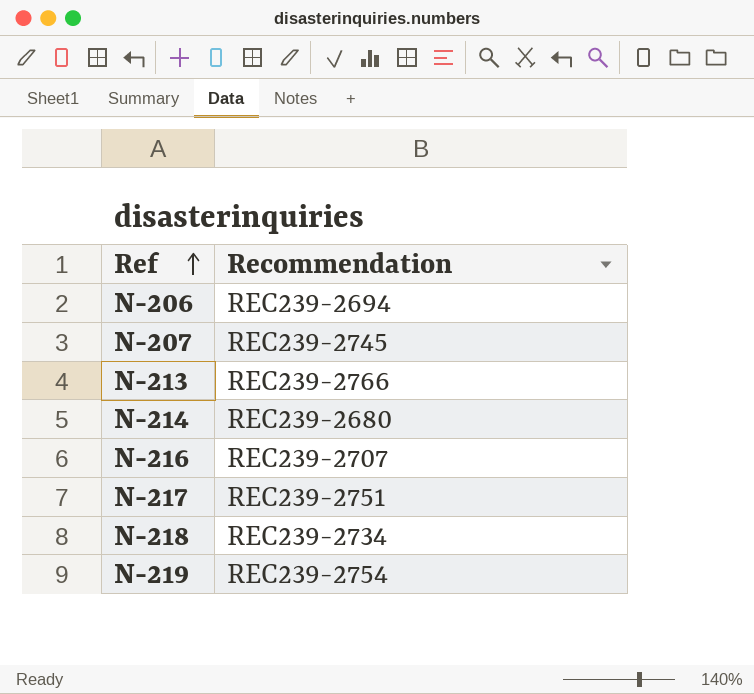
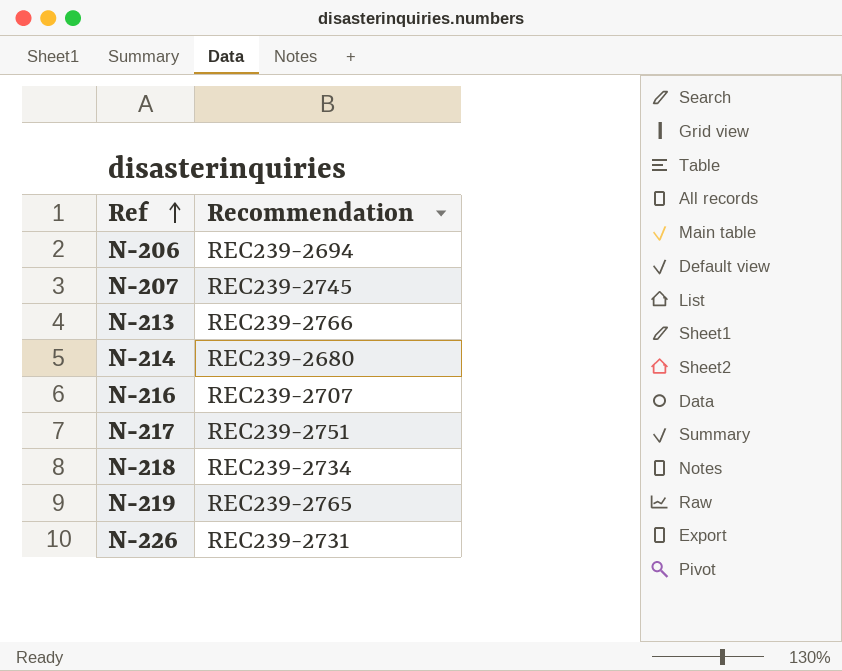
N-219 | Recommendation: REC239-2754 -> REC239-2765
row N-226: none -> REC239-2731

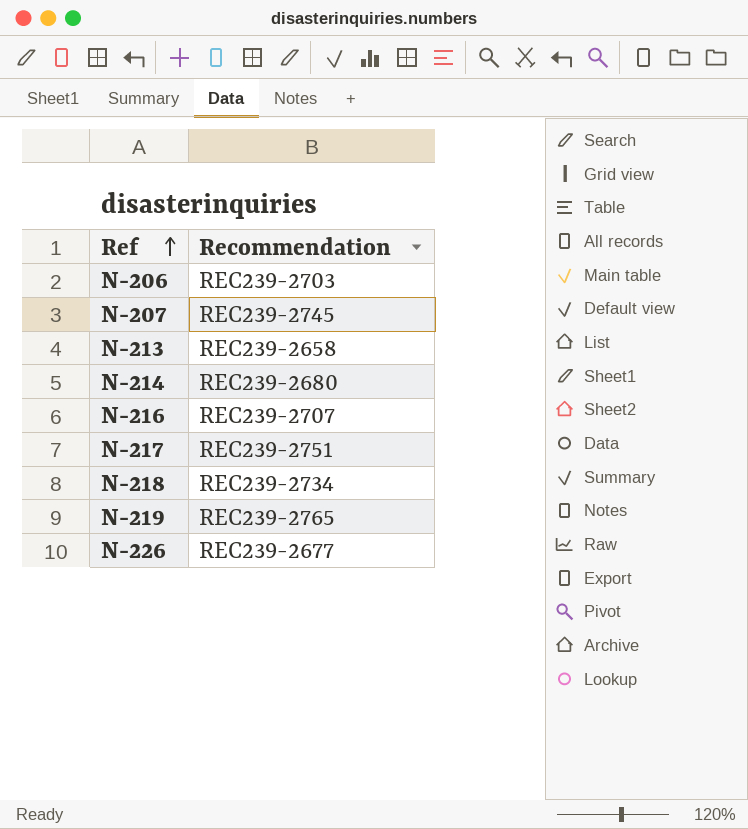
N-206 | Recommendation: REC239-2694 -> REC239-2703
N-213 | Recommendation: REC239-2766 -> REC239-2658
N-226 | Recommendation: REC239-2731 -> REC239-2677

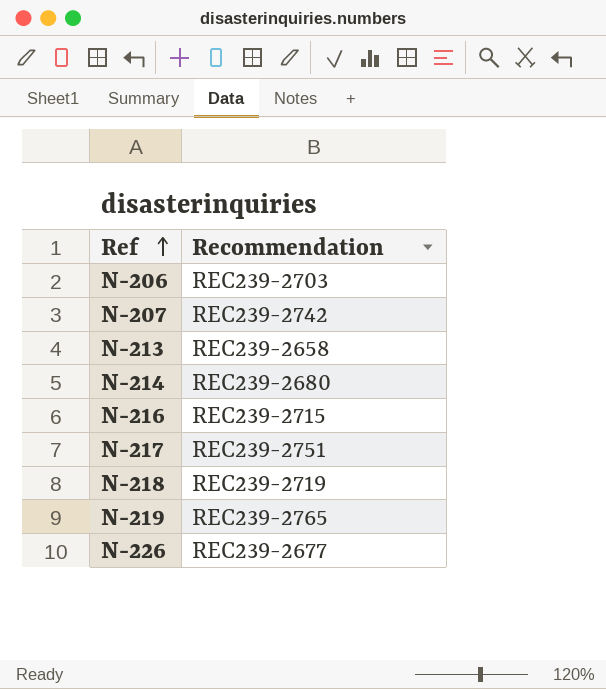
N-207 | Recommendation: REC239-2745 -> REC239-2742
N-216 | Recommendation: REC239-2707 -> REC239-2715
N-218 | Recommendation: REC239-2734 -> REC239-2719

